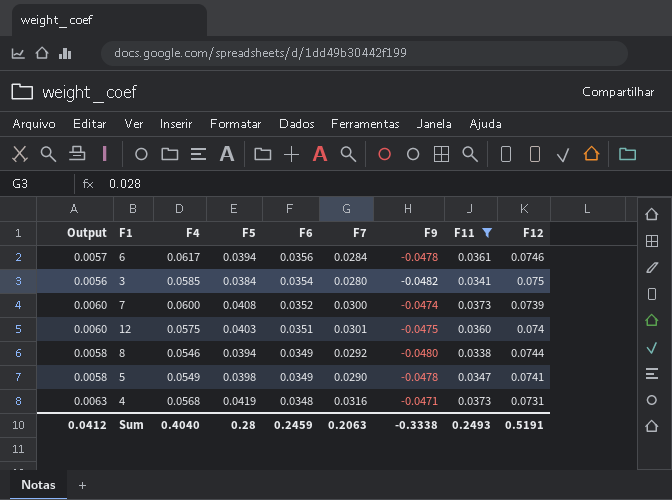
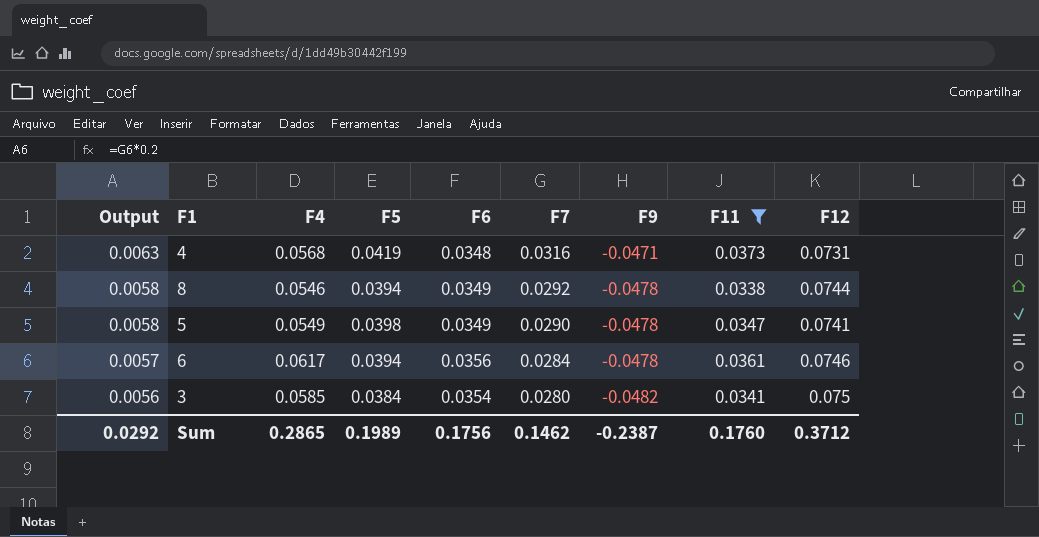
row order: F6 descending -> Output descending
row 7: 0.0060 | 0.0600 | 0.0408 | 0.0352 | 0.0300 | -0.0474 | 0.0373 | 0.0739 -> none
row 12: 0.0060 | 0.0575 | 0.0403 | 0.0351 | 0.0301 | -0.0475 | 0.0360 | 0.074 -> none
8 | F9: -0.0480 -> -0.0478
Sum | Output: 0.0412 -> 0.0292
Sum | F4: 0.4040 -> 0.2865
Sum | F5: 0.28 -> 0.1989
Sum | F6: 0.2459 -> 0.1756
Sum | F7: 0.2063 -> 0.1462
Sum | F9: -0.3338 -> -0.2387
Sum | F11: 0.2493 -> 0.1760
Sum | F12: 0.5191 -> 0.3712

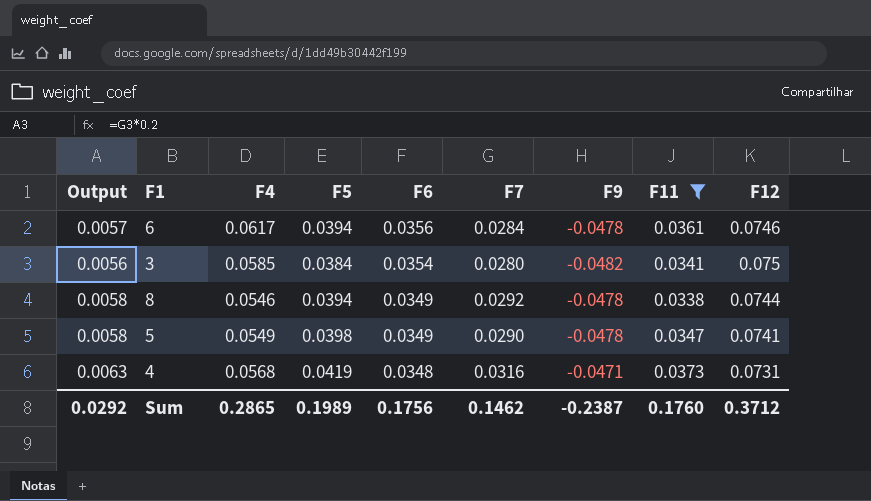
row order: Output descending -> F6 descending

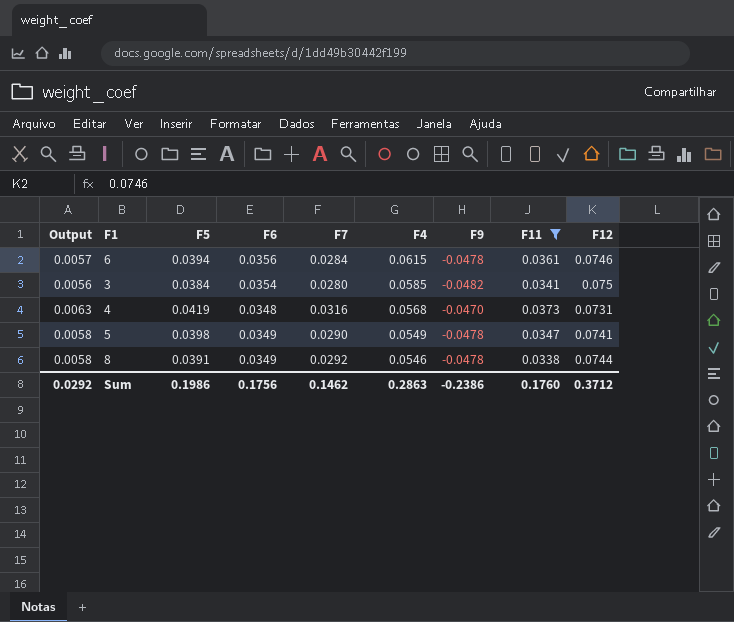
row order: F6 descending -> F4 descending
column F4 | position: 3 -> 6
6 | F4: 0.0617 -> 0.0615
4 | F9: -0.0471 -> -0.0470
8 | F5: 0.0394 -> 0.0391
Sum | F5: 0.1989 -> 0.1986
Sum | F4: 0.2865 -> 0.2863
Sum | F9: -0.2387 -> -0.2386

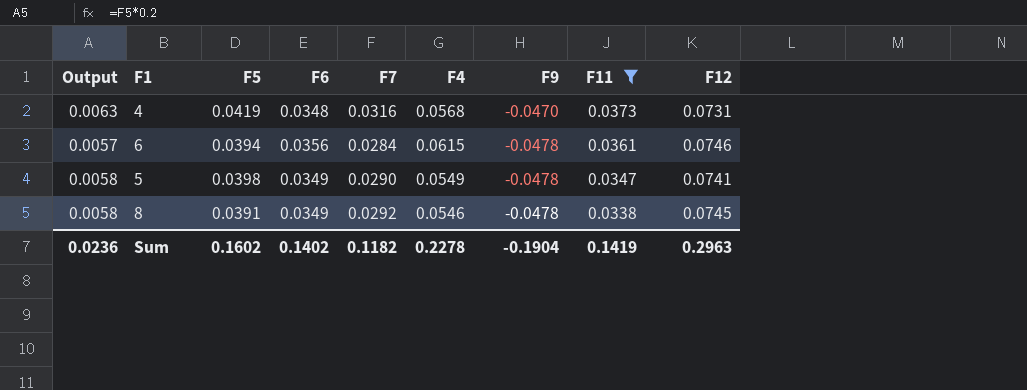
row order: F4 descending -> F9 descending
row 3: 0.0056 | 0.0384 | 0.0354 | 0.0280 | 0.0585 | -0.0482 | 0.0341 | 0.075 -> none
8 | F12: 0.0744 -> 0.0745
Sum | Output: 0.0292 -> 0.0236
Sum | F5: 0.1986 -> 0.1602
Sum | F6: 0.1756 -> 0.1402
Sum | F7: 0.1462 -> 0.1182
Sum | F4: 0.2863 -> 0.2278
Sum | F9: -0.2386 -> -0.1904
Sum | F11: 0.1760 -> 0.1419
Sum | F12: 0.3712 -> 0.2963

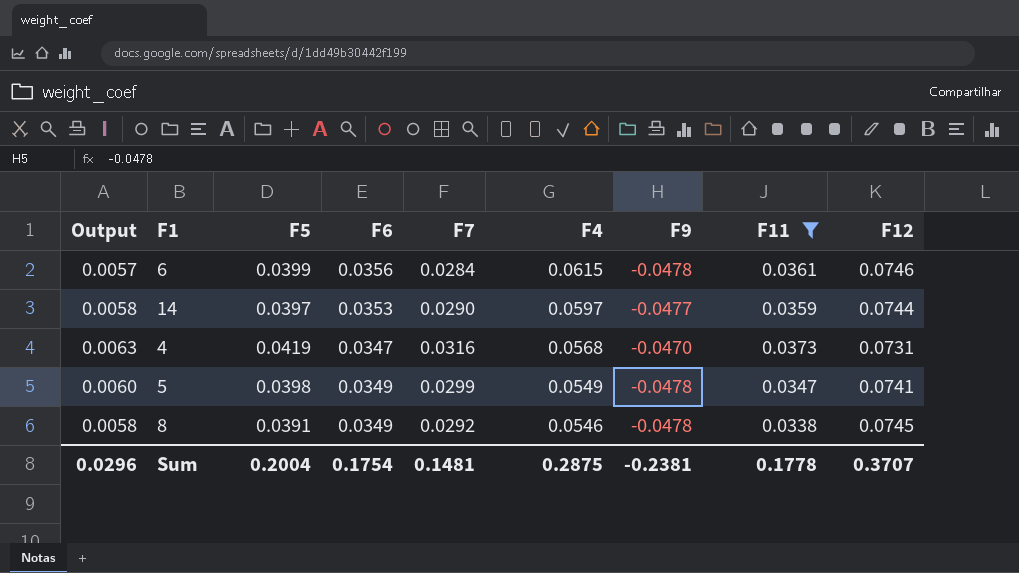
row order: F9 descending -> F4 descending
6 | F5: 0.0394 -> 0.0399
row 14: none -> 0.0058 | 0.0397 | 0.0353 | 0.0290 | 0.0597 | -0.0477 | 0.0359 | 0.0744
4 | F6: 0.0348 -> 0.0347
5 | Output: 0.0058 -> 0.0060
5 | F7: 0.0290 -> 0.0299
Sum | Output: 0.0236 -> 0.0296
Sum | F5: 0.1602 -> 0.2004
Sum | F6: 0.1402 -> 0.1754
Sum | F7: 0.1182 -> 0.1481
Sum | F4: 0.2278 -> 0.2875
Sum | F9: -0.1904 -> -0.2381
Sum | F11: 0.1419 -> 0.1778
Sum | F12: 0.2963 -> 0.3707

